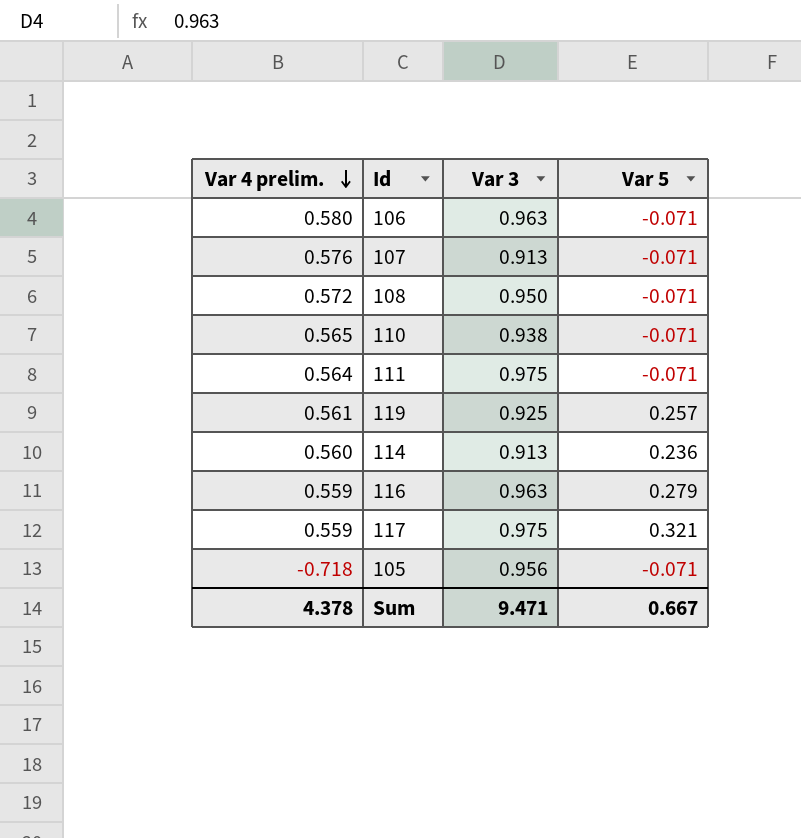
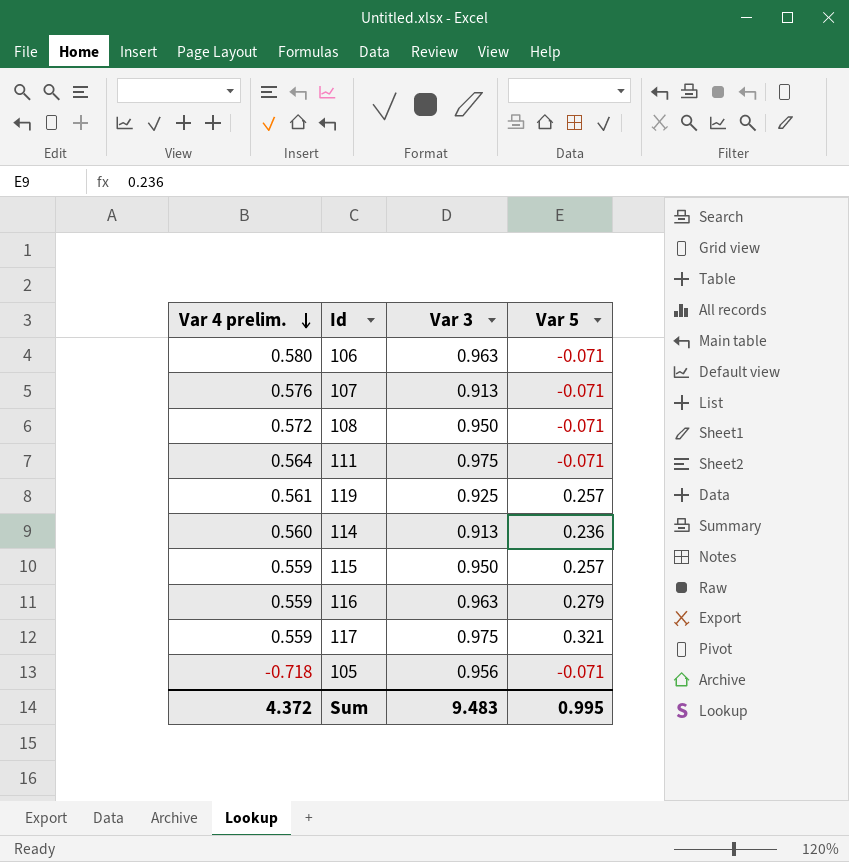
row 110: 0.565 | 0.938 | -0.071 -> none
row 115: none -> 0.559 | 0.950 | 0.257
Sum | Var 4 prelim.: 4.378 -> 4.372
Sum | Var 3: 9.471 -> 9.483
Sum | Var 5: 0.667 -> 0.995

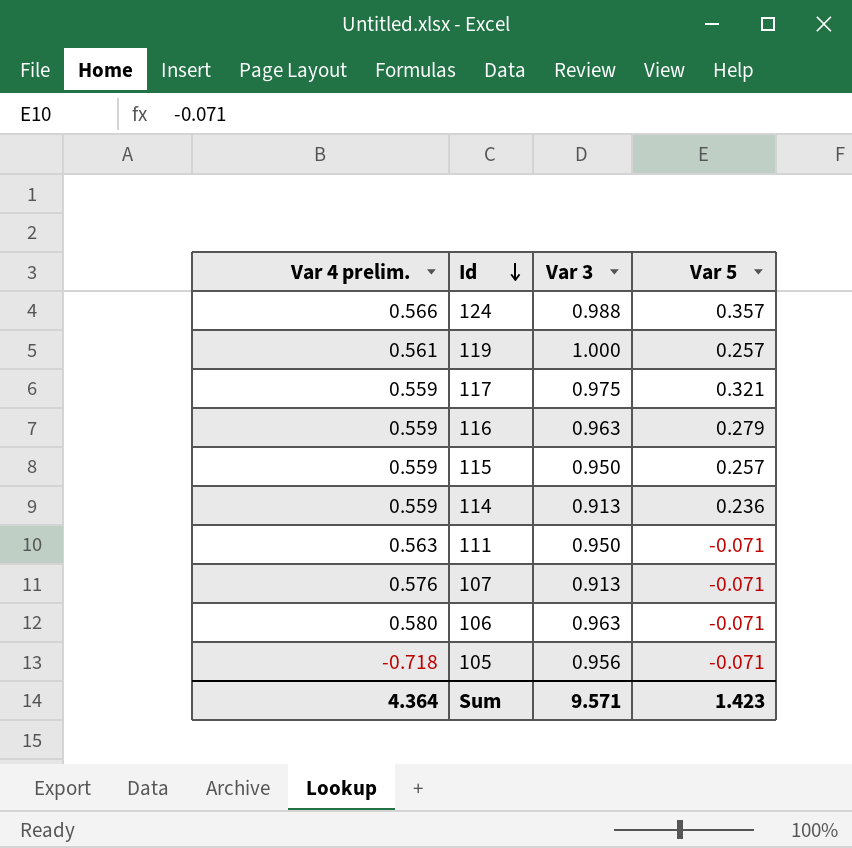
row order: Var 4 prelim. descending -> Id descending
row 108: 0.572 | 0.950 | -0.071 -> none
row 124: none -> 0.566 | 0.988 | 0.357
119 | Var 3: 0.925 -> 1.000
114 | Var 4 prelim.: 0.560 -> 0.559
111 | Var 4 prelim.: 0.564 -> 0.563
111 | Var 3: 0.975 -> 0.950
Sum | Var 4 prelim.: 4.372 -> 4.364
Sum | Var 3: 9.483 -> 9.571
Sum | Var 5: 0.995 -> 1.423

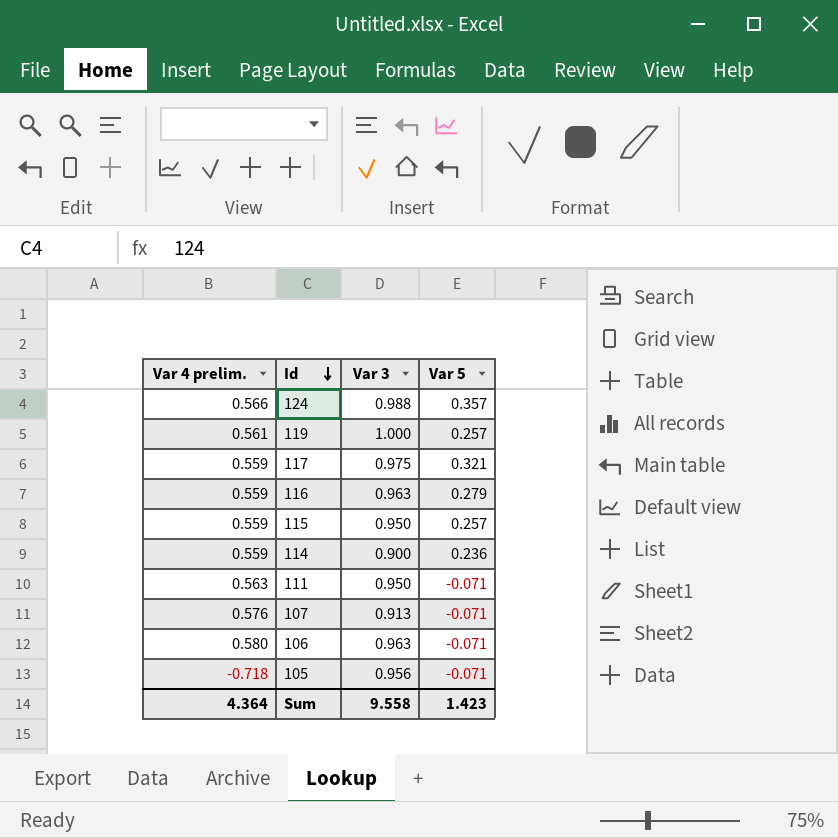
114 | Var 3: 0.913 -> 0.900
Sum | Var 3: 9.571 -> 9.558

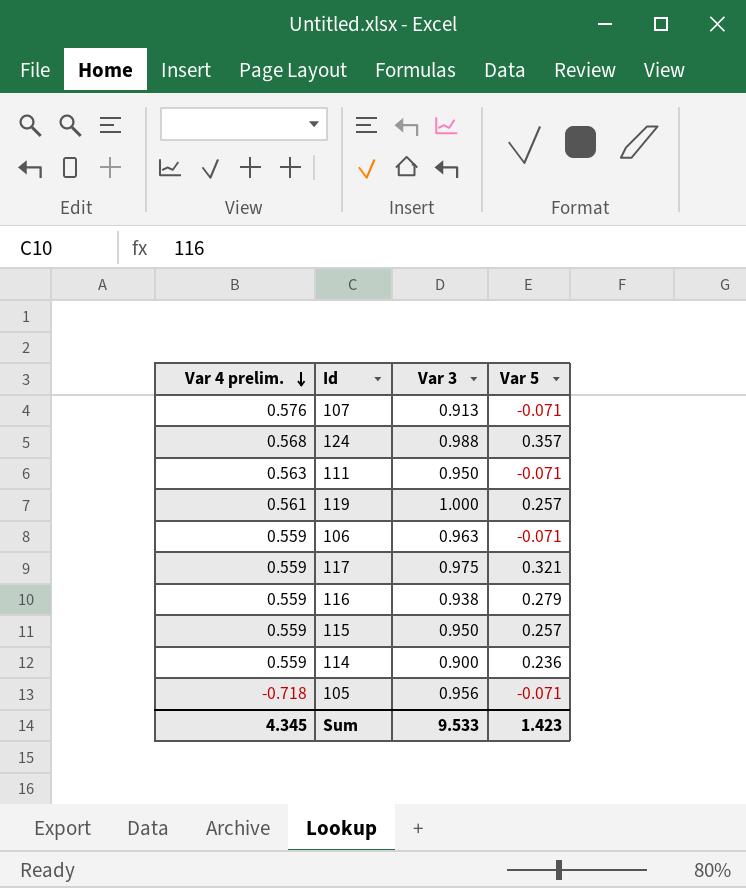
row order: Id descending -> Var 4 prelim. descending
124 | Var 4 prelim.: 0.566 -> 0.568
106 | Var 4 prelim.: 0.580 -> 0.559
116 | Var 3: 0.963 -> 0.938
Sum | Var 4 prelim.: 4.364 -> 4.345
Sum | Var 3: 9.558 -> 9.533

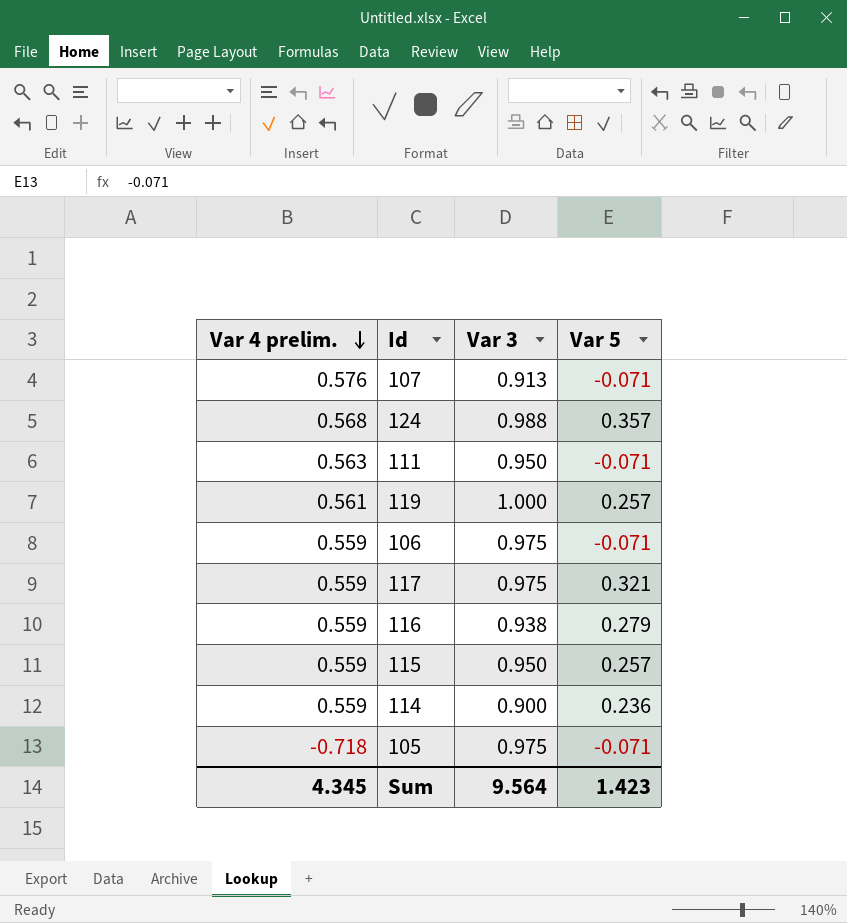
106 | Var 3: 0.963 -> 0.975
105 | Var 3: 0.956 -> 0.975
Sum | Var 3: 9.533 -> 9.564

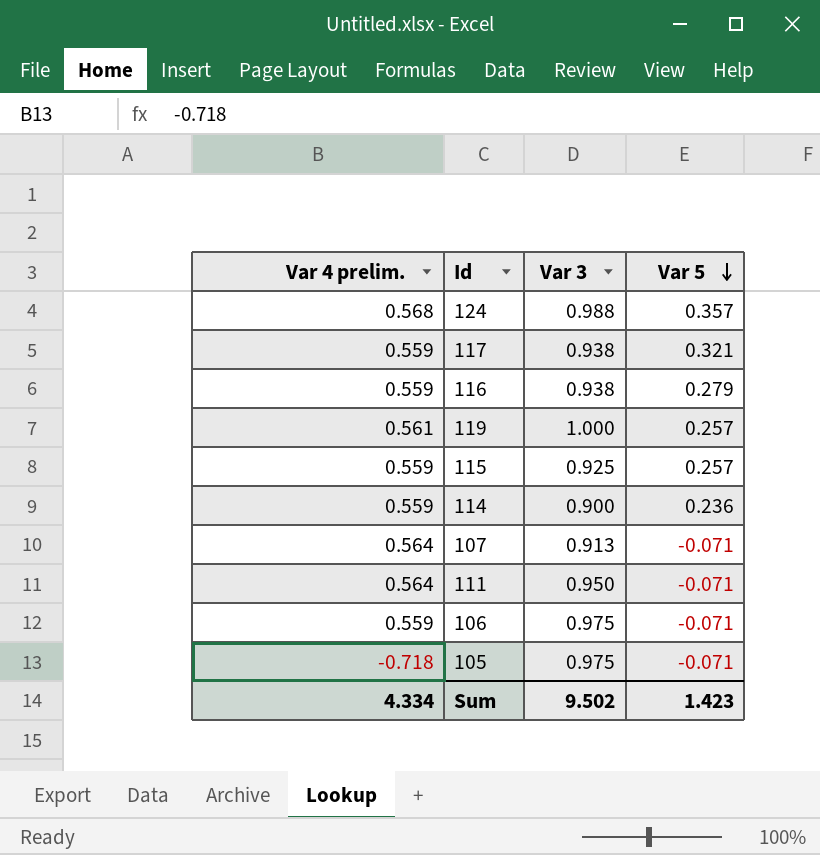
row order: Var 4 prelim. descending -> Var 5 descending
117 | Var 3: 0.975 -> 0.938
115 | Var 3: 0.950 -> 0.925
107 | Var 4 prelim.: 0.576 -> 0.564
111 | Var 4 prelim.: 0.563 -> 0.564
Sum | Var 4 prelim.: 4.345 -> 4.334
Sum | Var 3: 9.564 -> 9.502

